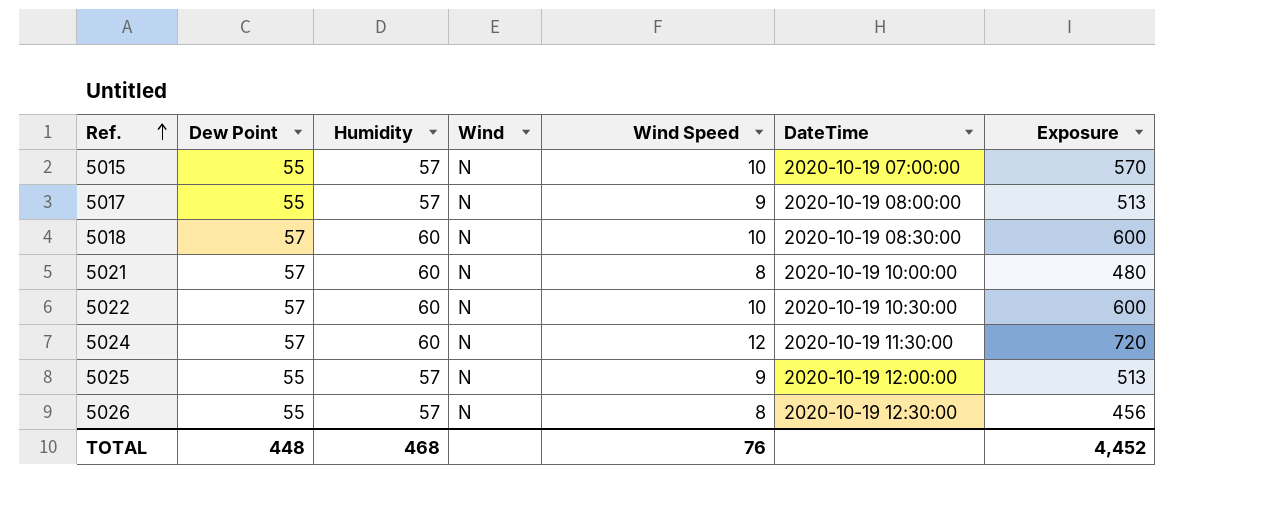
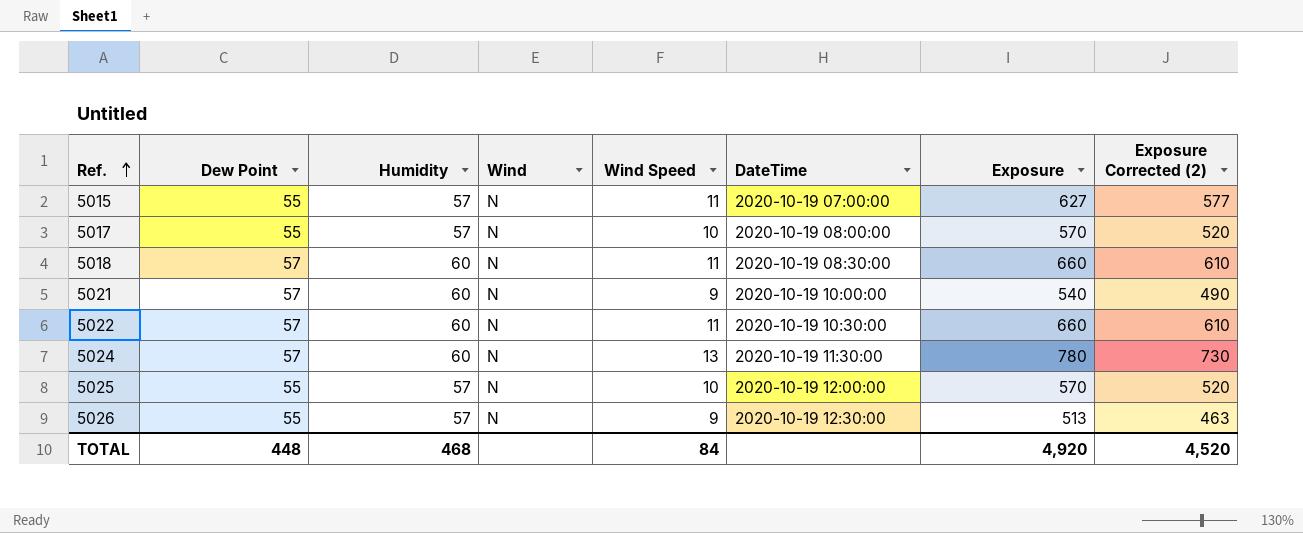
column Exposure Corrected (2) | formula: none -> [Exposure] - 50
5015 | Wind Speed: 10 -> 11
5015 | Exposure: 570 -> 627
5017 | Wind Speed: 9 -> 10
5017 | Exposure: 513 -> 570
5018 | Wind Speed: 10 -> 11
5018 | Exposure: 600 -> 660
5021 | Wind Speed: 8 -> 9
5021 | Exposure: 480 -> 540
5022 | Wind Speed: 10 -> 11
5022 | Exposure: 600 -> 660
5024 | Wind Speed: 12 -> 13
5024 | Exposure: 720 -> 780
5025 | Wind Speed: 9 -> 10
5025 | Exposure: 513 -> 570
5026 | Wind Speed: 8 -> 9
5026 | Exposure: 456 -> 513
TOTAL | Wind Speed: 76 -> 84
TOTAL | Exposure: 4,452 -> 4,920

